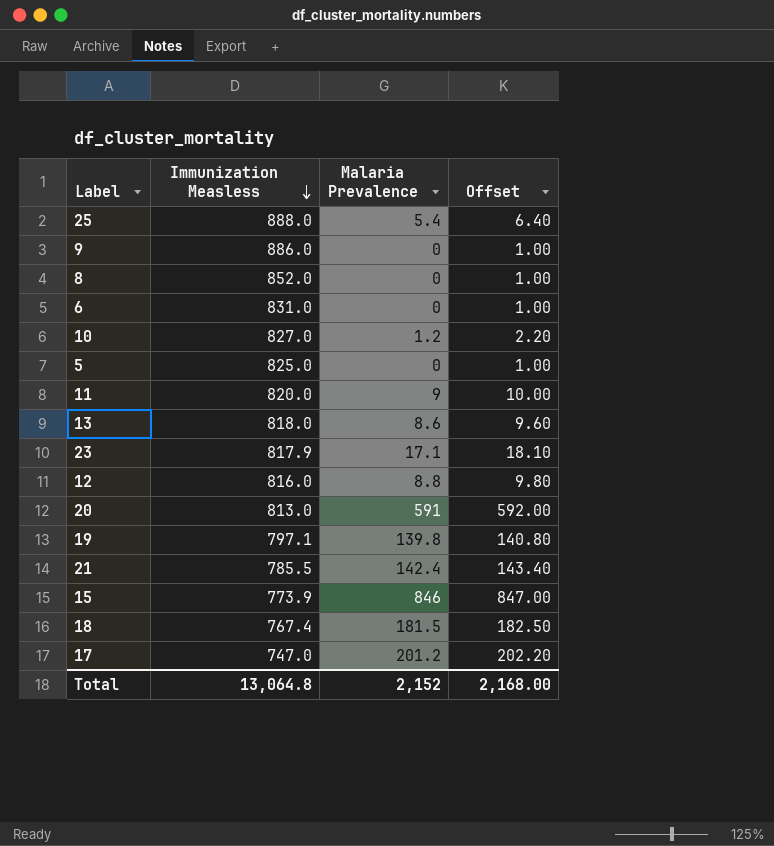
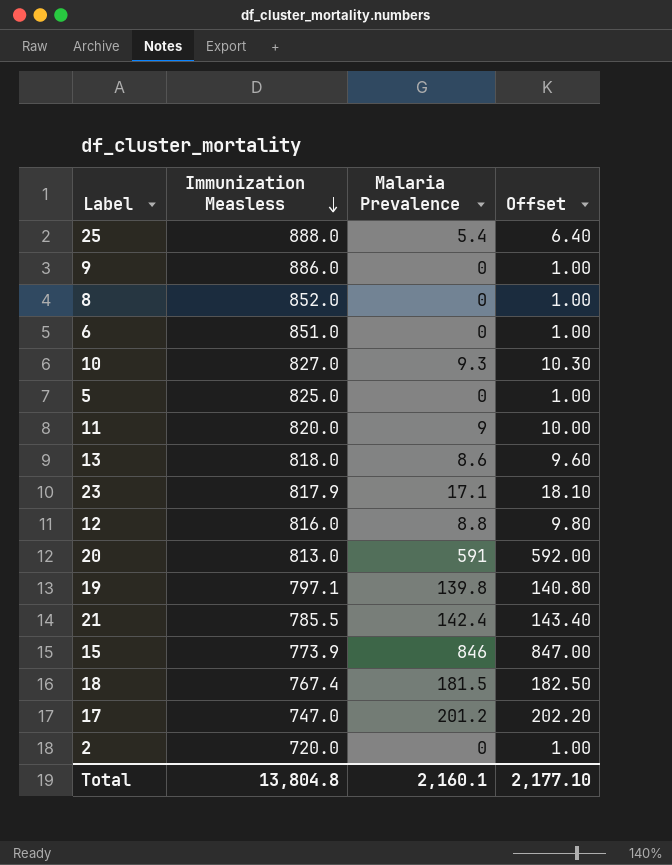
6 | Immunization Measless: 831.0 -> 851.0
10 | Malaria Prevalence: 1.2 -> 9.3
10 | Offset: 2.20 -> 10.30
row 2: none -> 720.0 | 0 | 1.00
Total | Immunization Measless: 13,064.8 -> 13,804.8
Total | Malaria Prevalence: 2,152 -> 2,160.1
Total | Offset: 2,168.00 -> 2,177.10

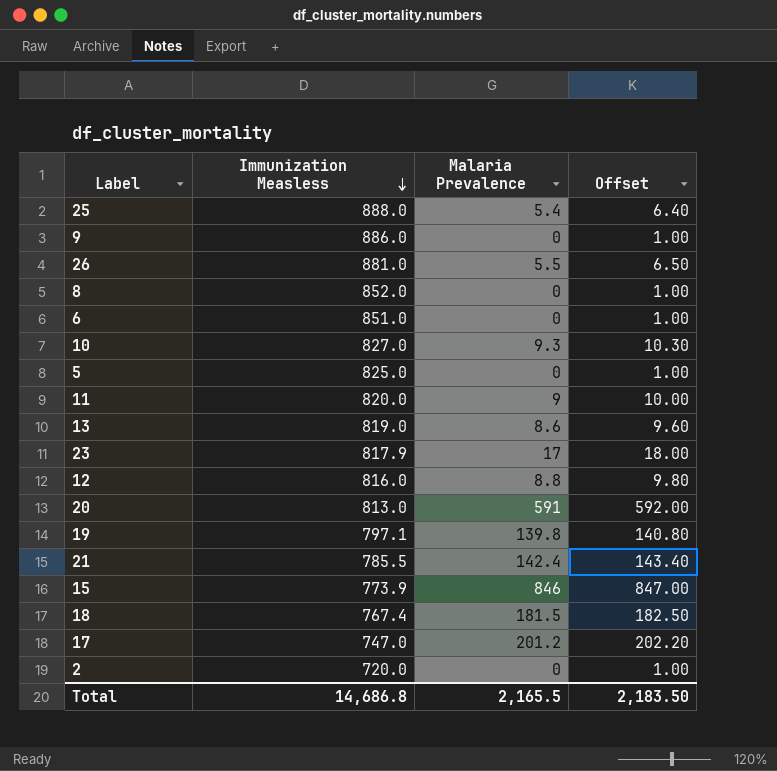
row 26: none -> 881.0 | 5.5 | 6.50
13 | Immunization Measless: 818.0 -> 819.0
23 | Malaria Prevalence: 17.1 -> 17
23 | Offset: 18.10 -> 18.00
Total | Immunization Measless: 13,804.8 -> 14,686.8
Total | Malaria Prevalence: 2,160.1 -> 2,165.5
Total | Offset: 2,177.10 -> 2,183.50

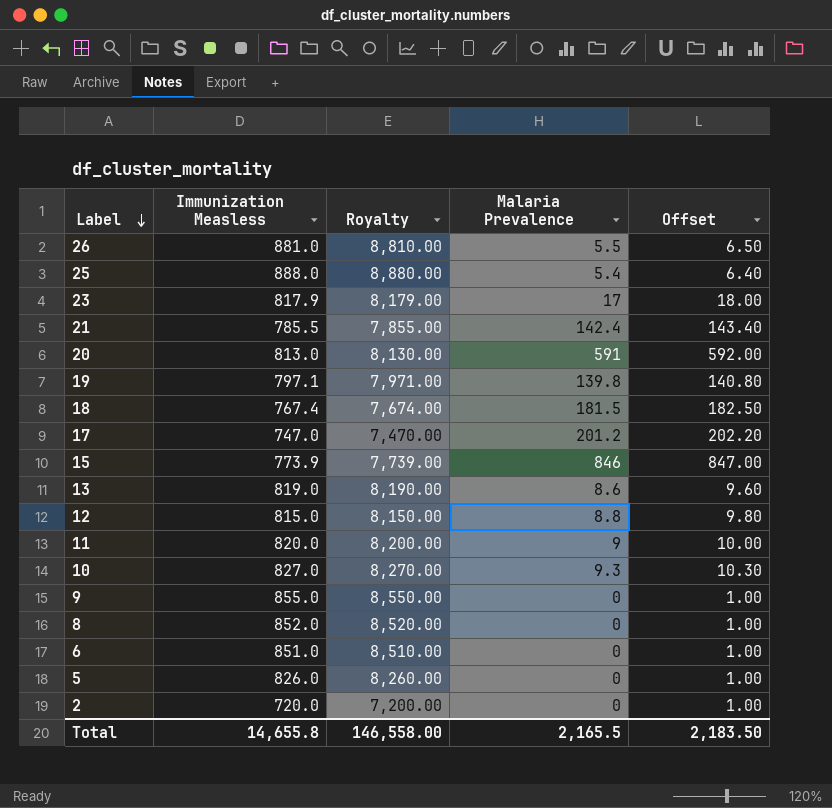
row order: Immunization Measless descending -> Label descending
column Royalty | formula: none -> [Immunization Measless] * 10
12 | Immunization Measless: 816.0 -> 815.0
9 | Immunization Measless: 886.0 -> 855.0
5 | Immunization Measless: 825.0 -> 826.0
Total | Immunization Measless: 14,686.8 -> 14,655.8

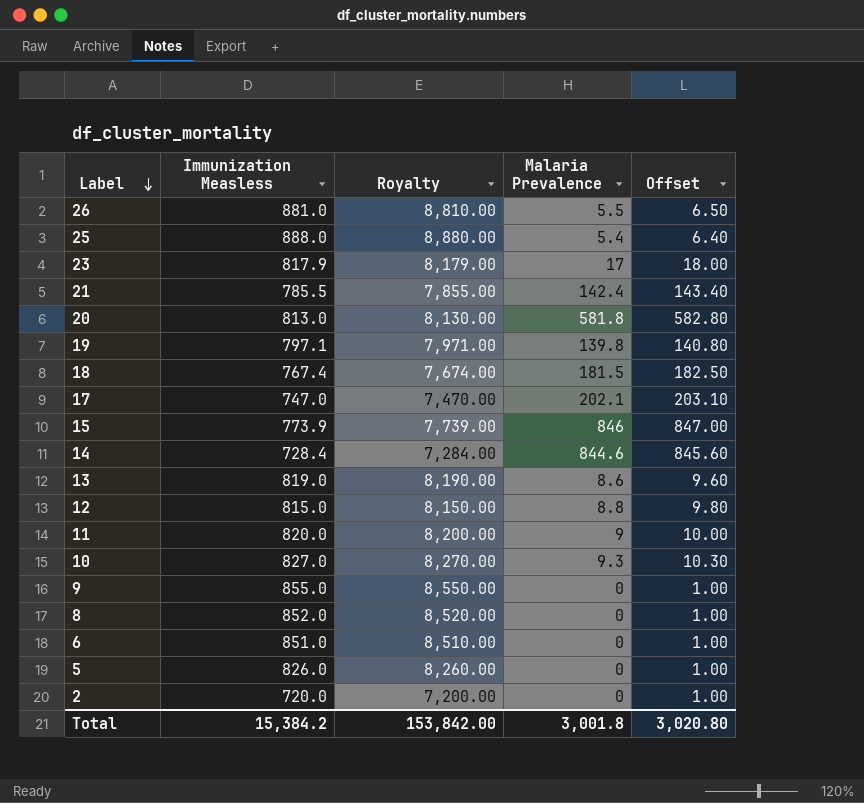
20 | Malaria Prevalence: 591 -> 581.8
20 | Offset: 592.00 -> 582.80
17 | Malaria Prevalence: 201.2 -> 202.1
17 | Offset: 202.20 -> 203.10
row 14: none -> 728.4 | 7,284.00 | 844.6 | 845.60
Total | Immunization Measless: 14,655.8 -> 15,384.2
Total | Royalty: 146,558.00 -> 153,842.00
Total | Malaria Prevalence: 2,165.5 -> 3,001.8
Total | Offset: 2,183.50 -> 3,020.80

